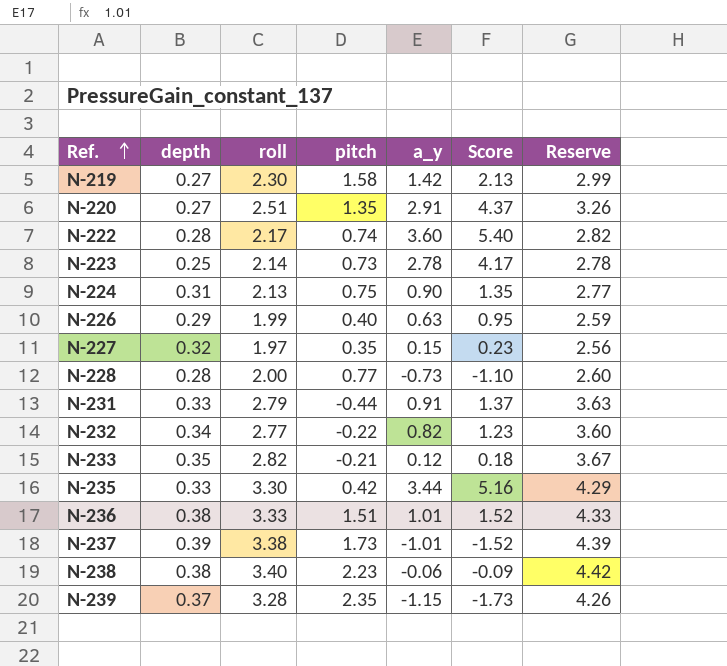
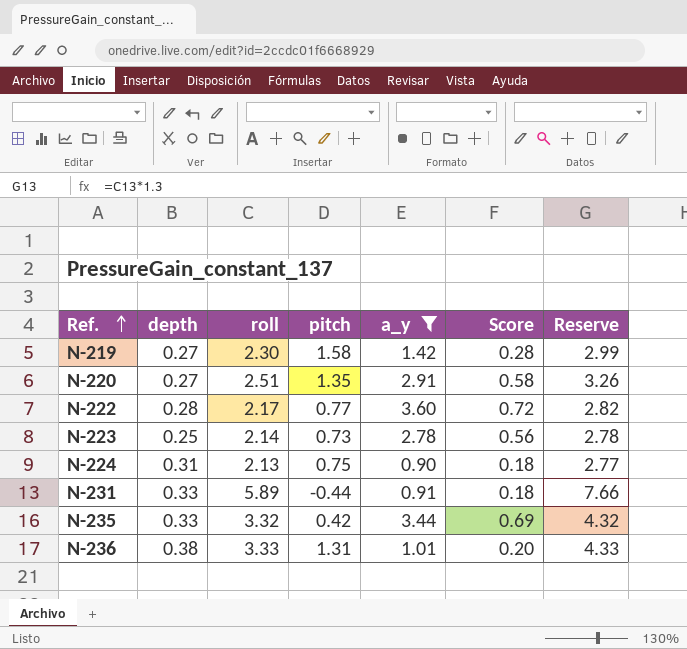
filter: none -> a_y >= 0.90
column Score | formula: [a_y] * 1.5 -> [a_y] * 0.2
N-222 | pitch: 0.74 -> 0.77
N-231 | roll: 2.79 -> 5.89
N-231 | Reserve: 3.63 -> 7.66
N-235 | roll: 3.30 -> 3.32
N-235 | Reserve: 4.29 -> 4.32
N-236 | pitch: 1.51 -> 1.31

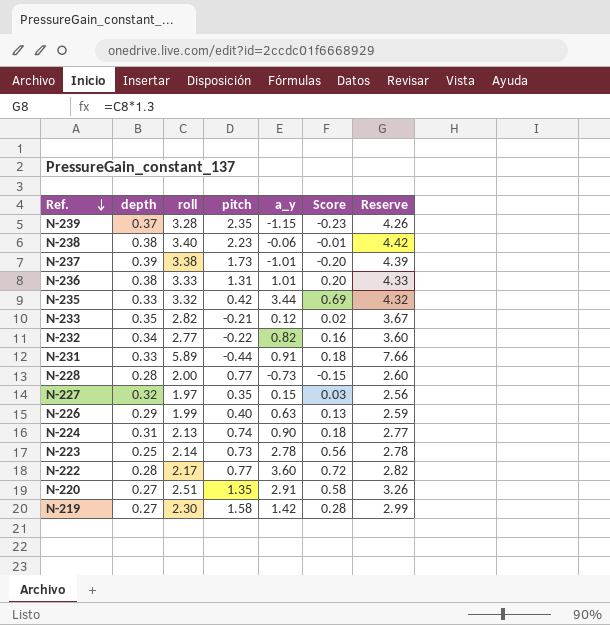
filter: a_y >= 0.90 -> none
row order: Ref. ascending -> Ref. descending
N-224 | pitch: 0.75 -> 0.74

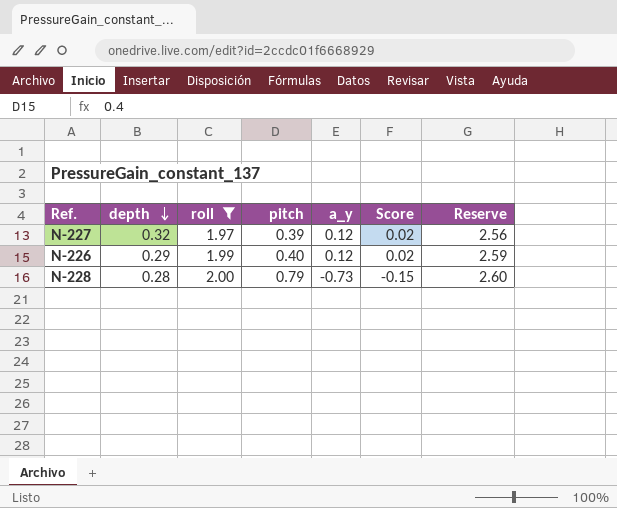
filter: none -> roll <= 2.00
row order: Ref. descending -> depth descending
N-227 | pitch: 0.35 -> 0.39
N-227 | a_y: 0.15 -> 0.12
N-227 | Score: 0.03 -> 0.02
N-226 | a_y: 0.63 -> 0.12
N-226 | Score: 0.13 -> 0.02
N-228 | pitch: 0.77 -> 0.79

